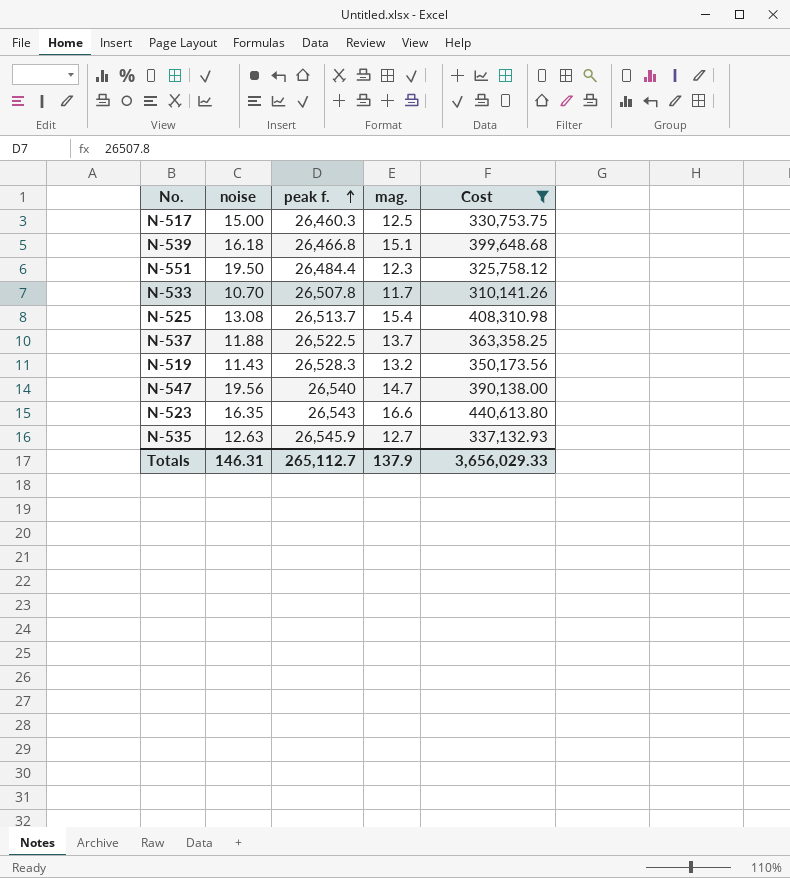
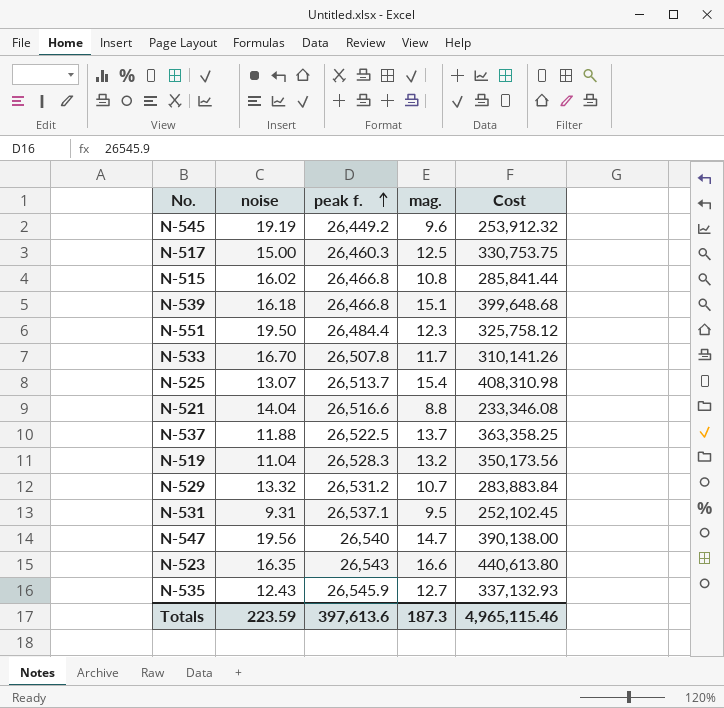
filter: Cost >= 310,141.26 -> none
N-533 | noise: 10.70 -> 16.70
N-525 | noise: 13.08 -> 13.07
N-519 | noise: 11.43 -> 11.04
N-535 | noise: 12.63 -> 12.43
Totals | noise: 146.31 -> 223.59
Totals | peak f.: 265,112.7 -> 397,613.6
Totals | mag.: 137.9 -> 187.3
Totals | Cost: 3,656,029.33 -> 4,965,115.46

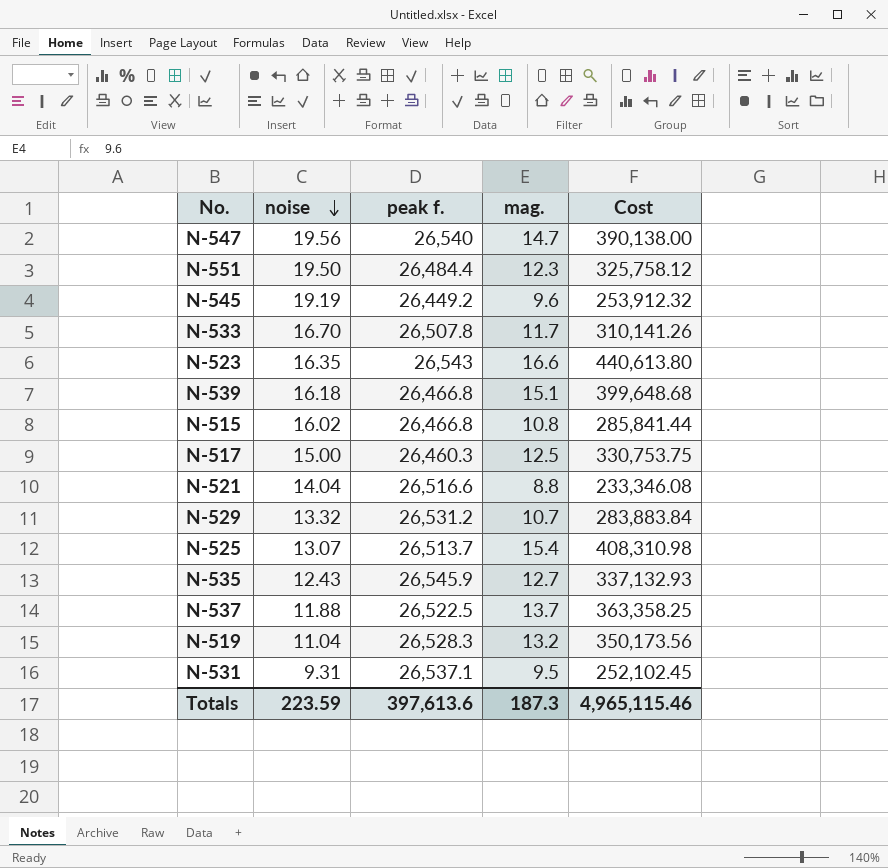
row order: peak f. ascending -> noise descending

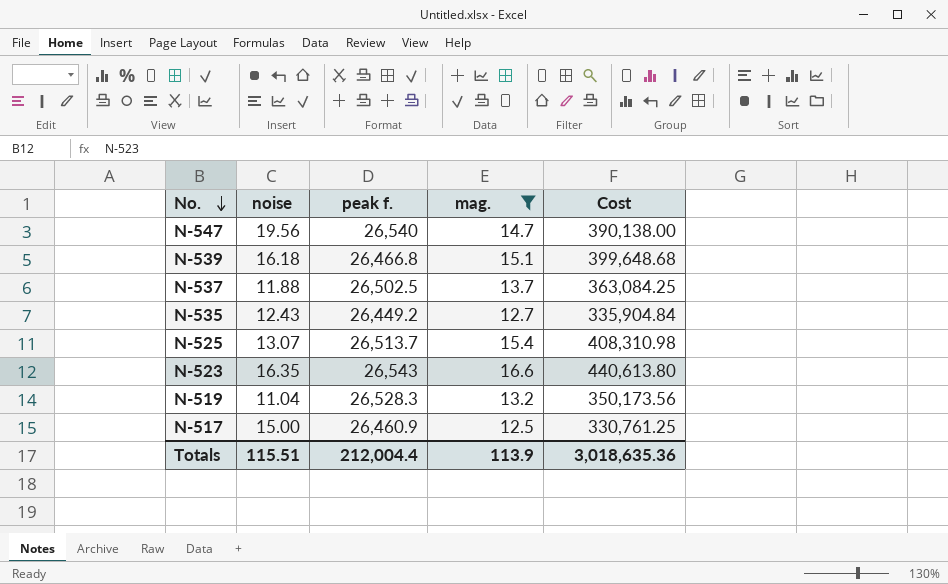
filter: none -> mag. >= 12.5
row order: noise descending -> No. descending
N-537 | peak f.: 26,522.5 -> 26,502.5
N-537 | Cost: 363,358.25 -> 363,084.25
N-535 | peak f.: 26,545.9 -> 26,449.2
N-535 | Cost: 337,132.93 -> 335,904.84
N-517 | peak f.: 26,460.3 -> 26,460.9
N-517 | Cost: 330,753.75 -> 330,761.25
Totals | noise: 223.59 -> 115.51
Totals | peak f.: 397,613.6 -> 212,004.4
Totals | mag.: 187.3 -> 113.9
Totals | Cost: 4,965,115.46 -> 3,018,635.36

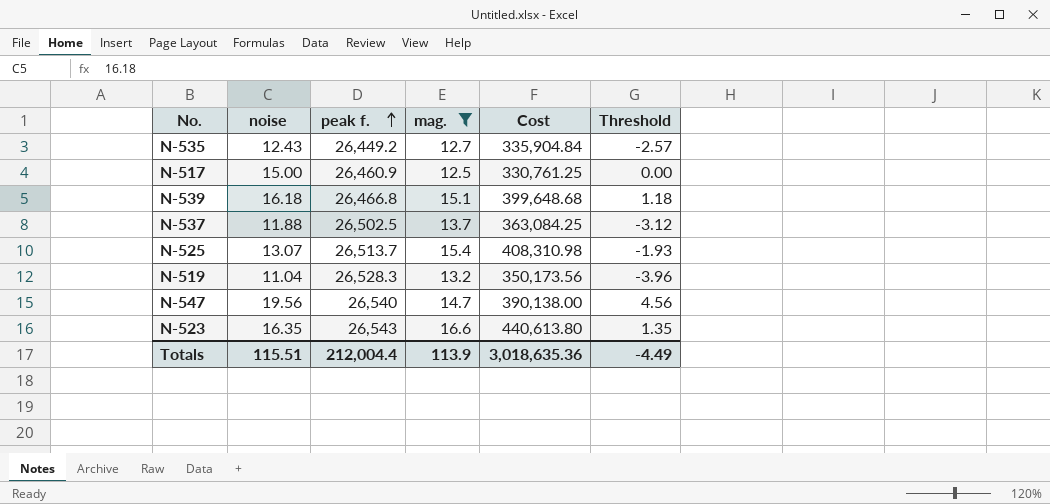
row order: No. descending -> peak f. ascending
column Threshold | formula: none -> [noise] - 15

